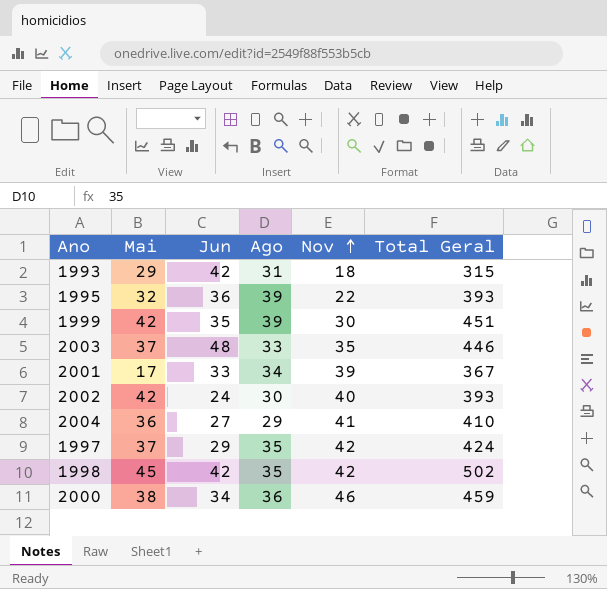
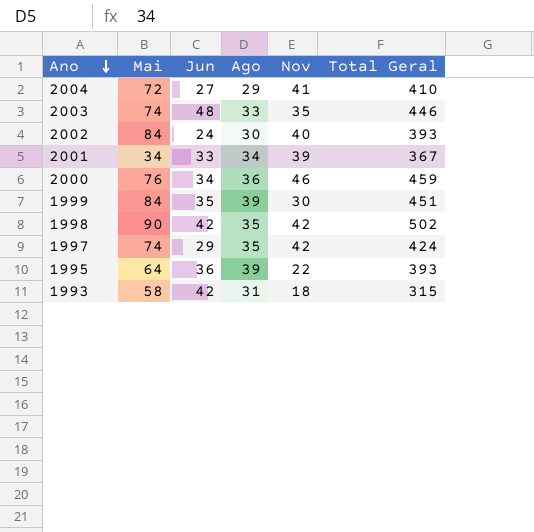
row order: Nov ascending -> Ano descending
2004 | Mai: 36 -> 72
2003 | Mai: 37 -> 74
2002 | Mai: 42 -> 84
2001 | Mai: 17 -> 34
2000 | Mai: 38 -> 76
1999 | Mai: 42 -> 84
1998 | Mai: 45 -> 90
1997 | Mai: 37 -> 74
1995 | Mai: 32 -> 64
1993 | Mai: 29 -> 58

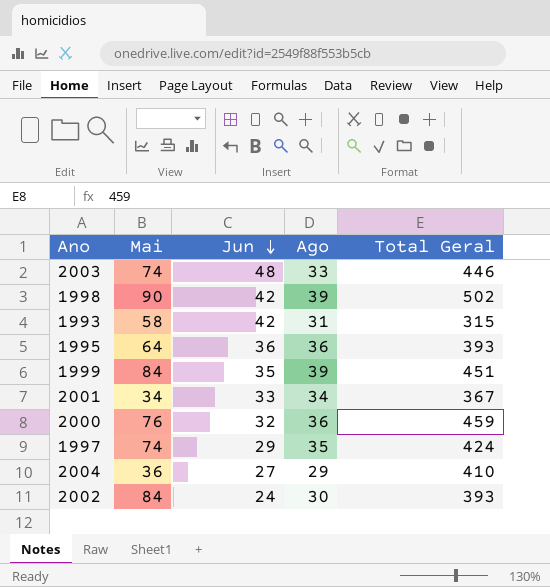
row order: Ano descending -> Jun descending
column Nov | position: 5 -> none
1998 | Ago: 35 -> 39
1995 | Ago: 39 -> 36
2000 | Jun: 34 -> 32
2004 | Mai: 72 -> 36

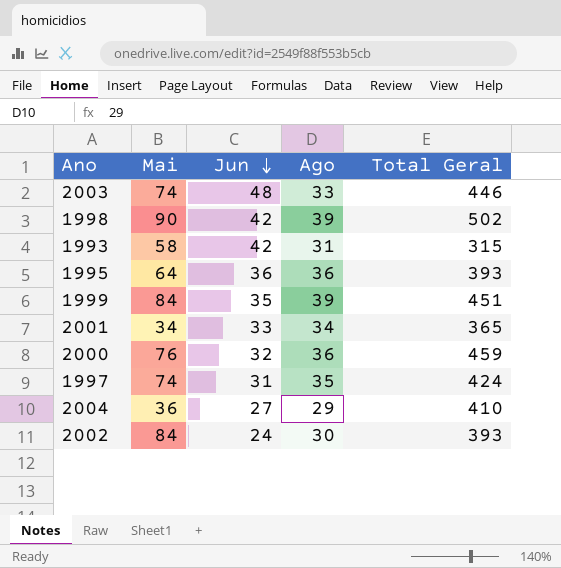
2001 | Total Geral: 367 -> 365
1997 | Jun: 29 -> 31

